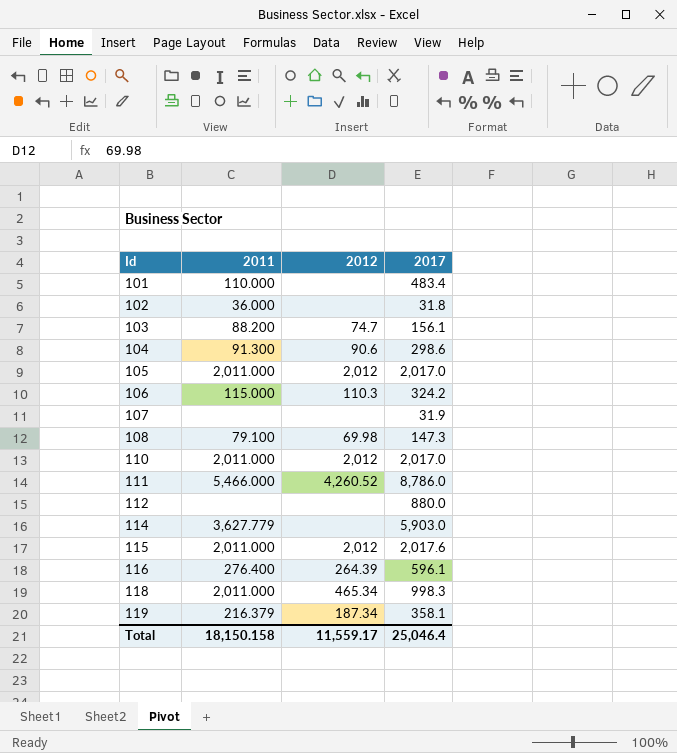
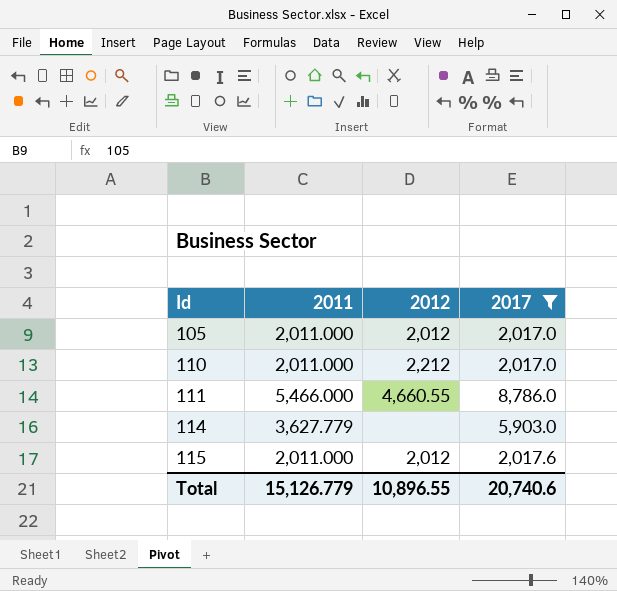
filter: none -> 2017 >= 2,017.0
110 | 2012: 2,012 -> 2,212
111 | 2012: 4,260.52 -> 4,660.55
Total | 2011: 18,150.158 -> 15,126.779
Total | 2012: 11,559.17 -> 10,896.55
Total | 2017: 25,046.4 -> 20,740.6

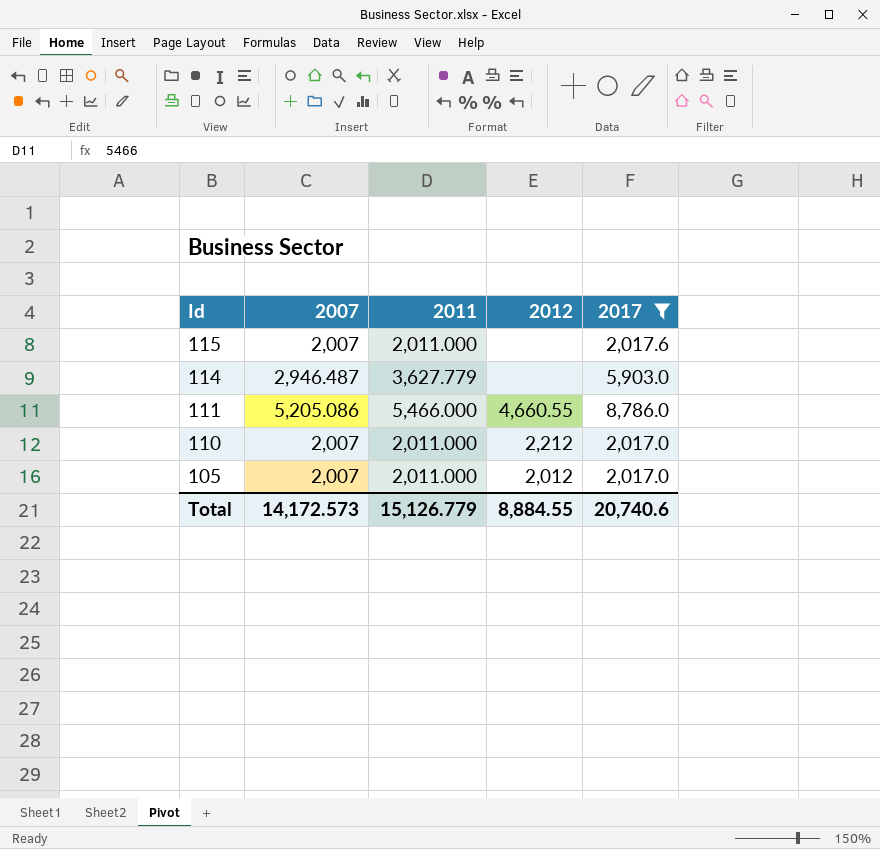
row order: Id ascending -> Id descending
column 2007 | position: none -> 2
115 | 2012: 2,012 -> none
Total | 2012: 10,896.55 -> 8,884.55

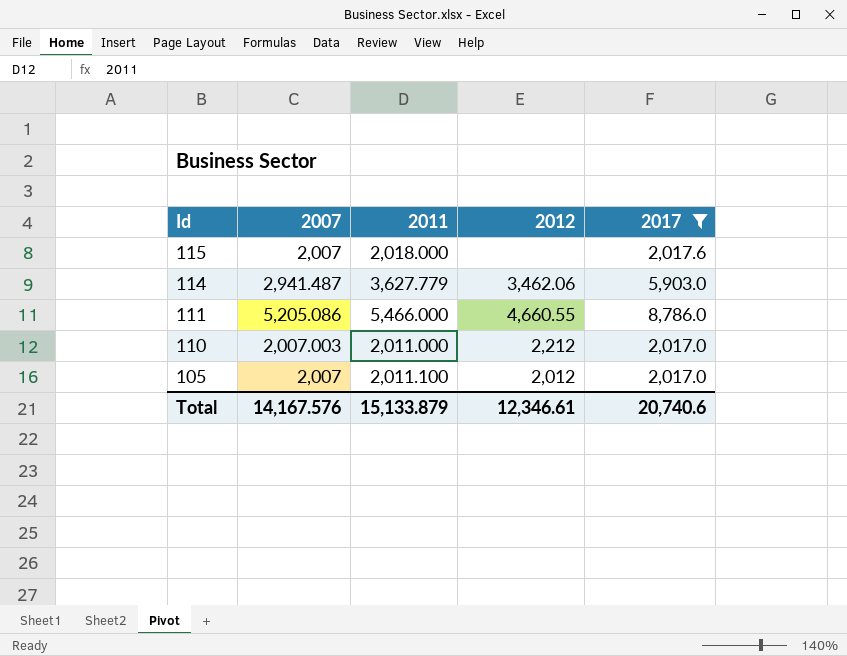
115 | 2011: 2,011.000 -> 2,018.000
114 | 2007: 2,946.487 -> 2,941.487
114 | 2012: none -> 3,462.06
110 | 2007: 2,007 -> 2,007.003
105 | 2011: 2,011.000 -> 2,011.100
Total | 2007: 14,172.573 -> 14,167.576
Total | 2011: 15,126.779 -> 15,133.879
Total | 2012: 8,884.55 -> 12,346.61

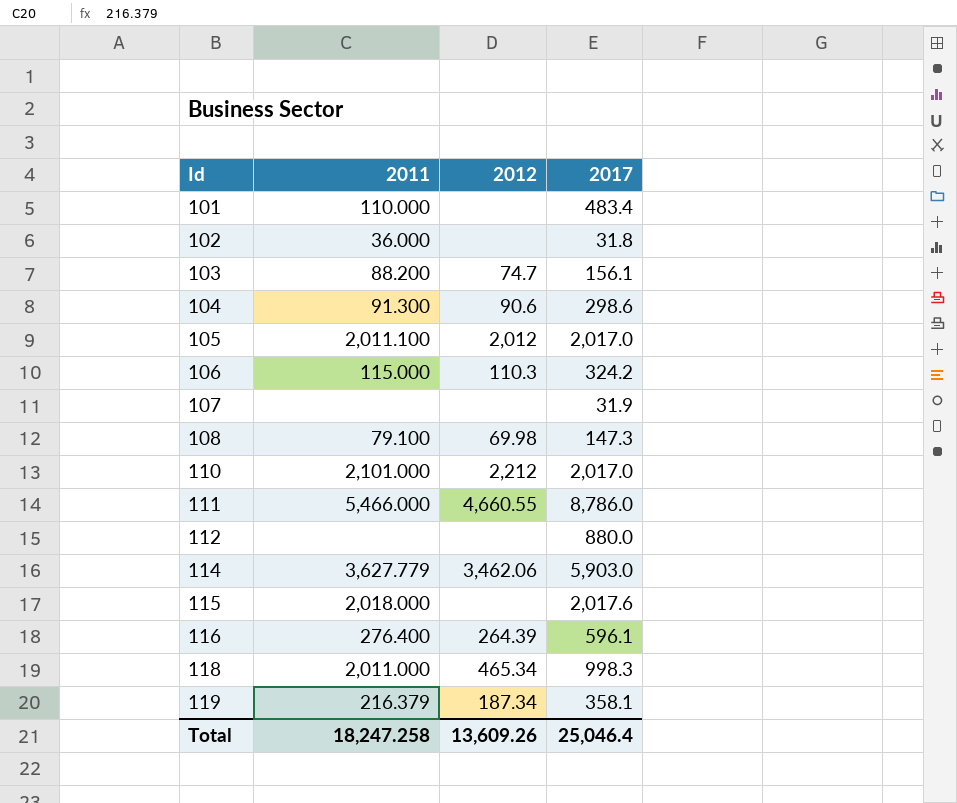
filter: 2017 >= 2,017.0 -> none
row order: Id descending -> Id ascending
column 2007 | position: 2 -> none
110 | 2011: 2,011.000 -> 2,101.000
Total | 2011: 15,133.879 -> 18,247.258
Total | 2012: 12,346.61 -> 13,609.26
Total | 2017: 20,740.6 -> 25,046.4

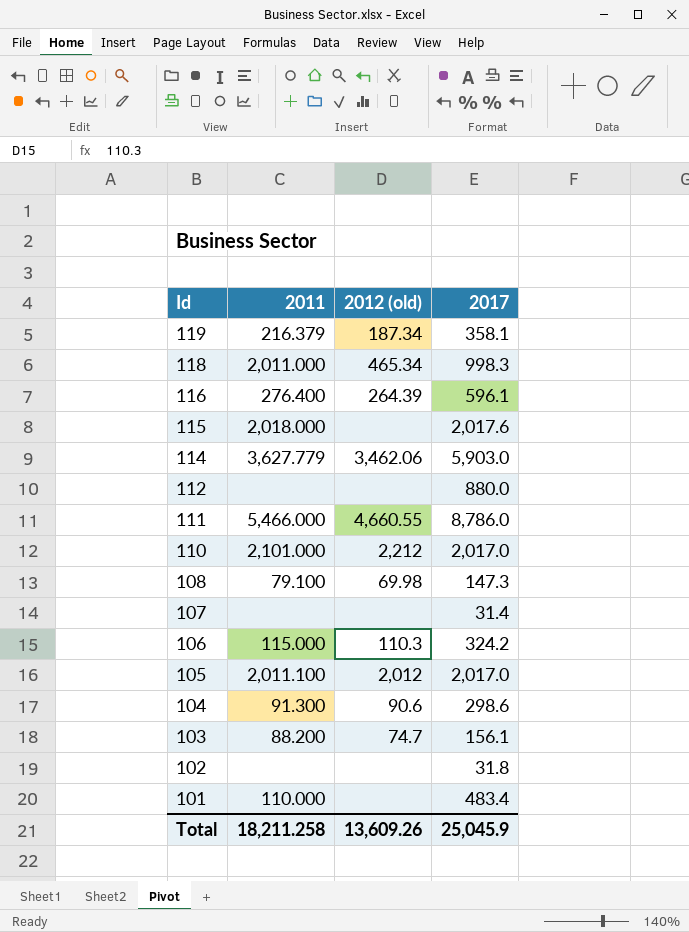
row order: Id ascending -> Id descending
column name: 2012 -> 2012 (old)
107 | 2017: 31.9 -> 31.4
102 | 2011: 36.000 -> none
Total | 2011: 18,247.258 -> 18,211.258
Total | 2017: 25,046.4 -> 25,045.9

